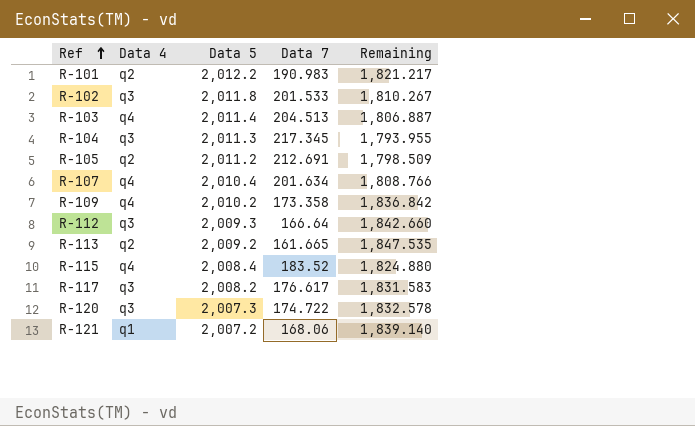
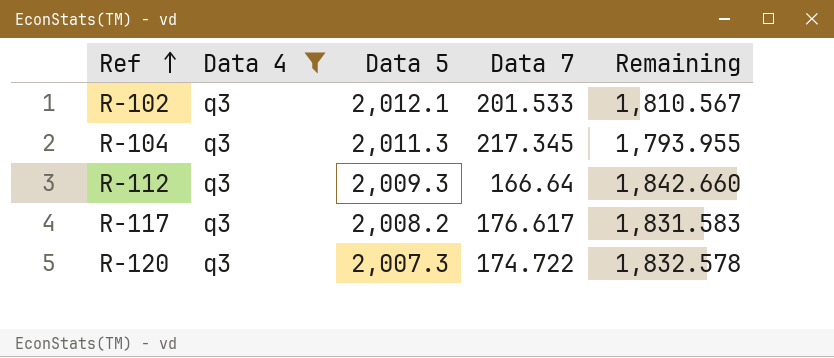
filter: none -> Data 4 = q3
R-102 | Data 5: 2,011.8 -> 2,012.1
R-102 | Remaining: 1,810.267 -> 1,810.567

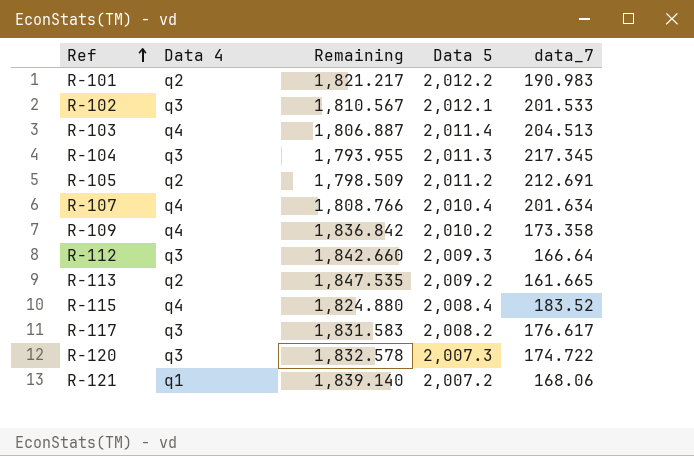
filter: Data 4 = q3 -> none
column Remaining | position: 5 -> 3
column name: Data 7 -> data_7

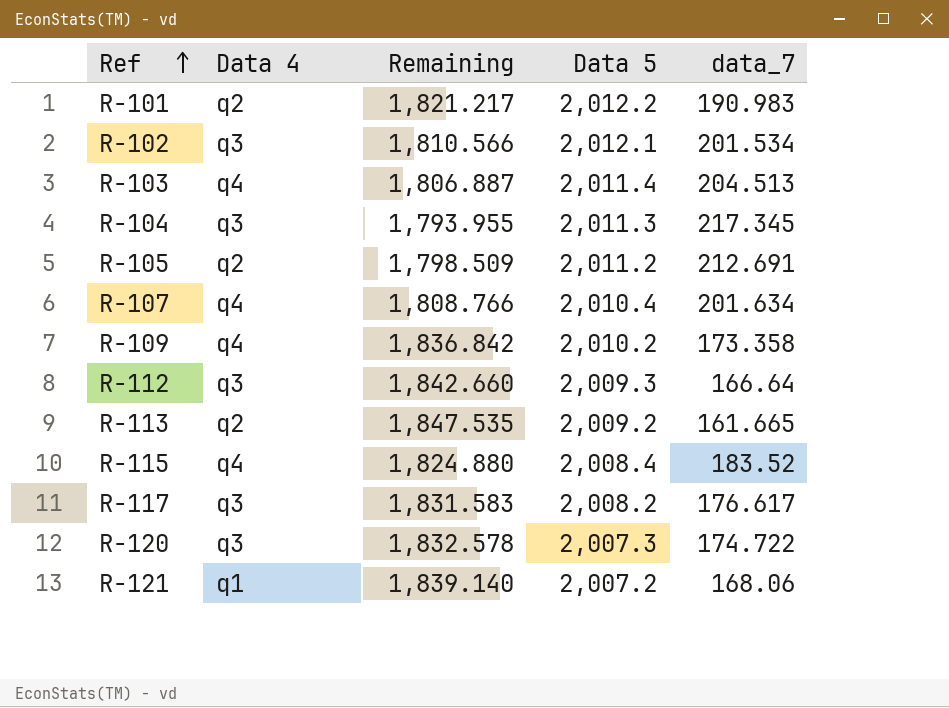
R-102 | Remaining: 1,810.567 -> 1,810.566
R-102 | data_7: 201.533 -> 201.534

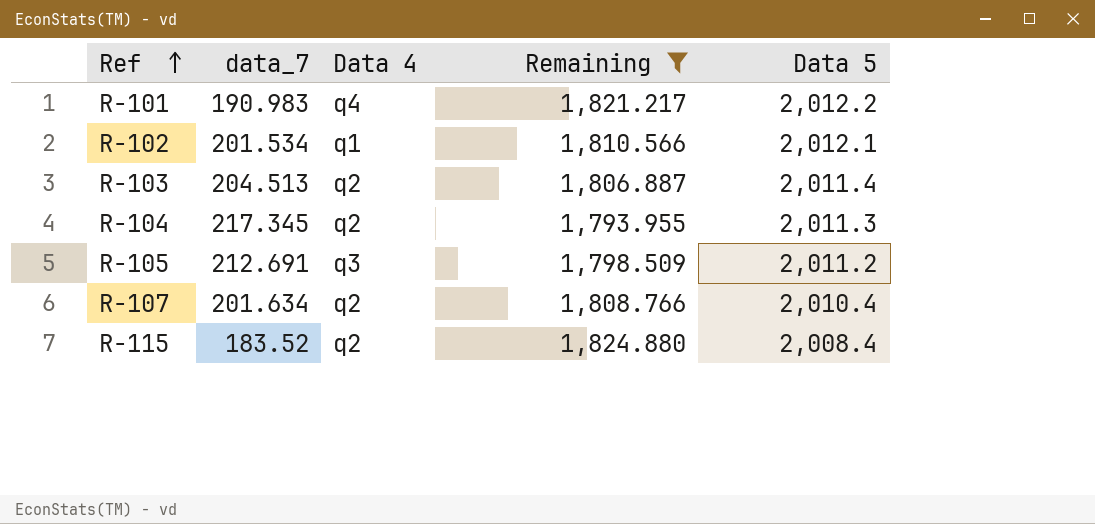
filter: none -> Remaining <= 1,824.880
column data_7 | position: 5 -> 2
R-101 | Data 4: q2 -> q4
R-102 | Data 4: q3 -> q1
R-103 | Data 4: q4 -> q2
R-104 | Data 4: q3 -> q2
R-105 | Data 4: q2 -> q3
R-107 | Data 4: q4 -> q2
R-115 | Data 4: q4 -> q2

